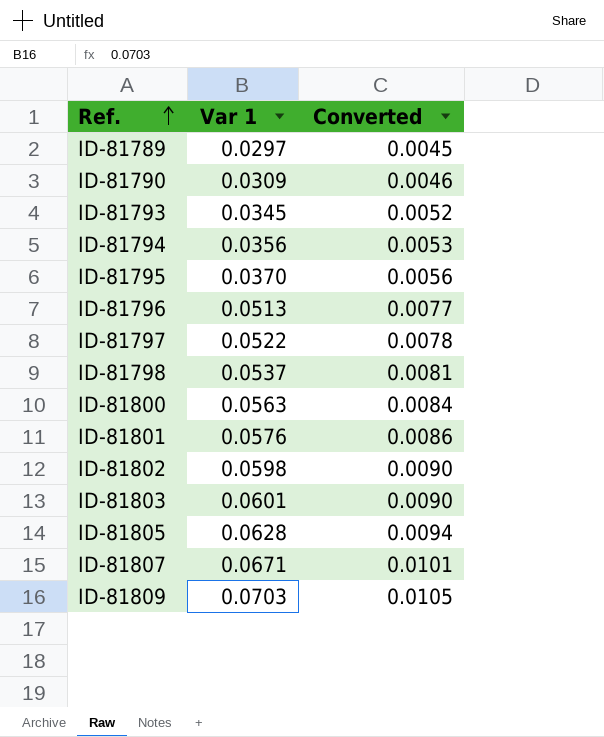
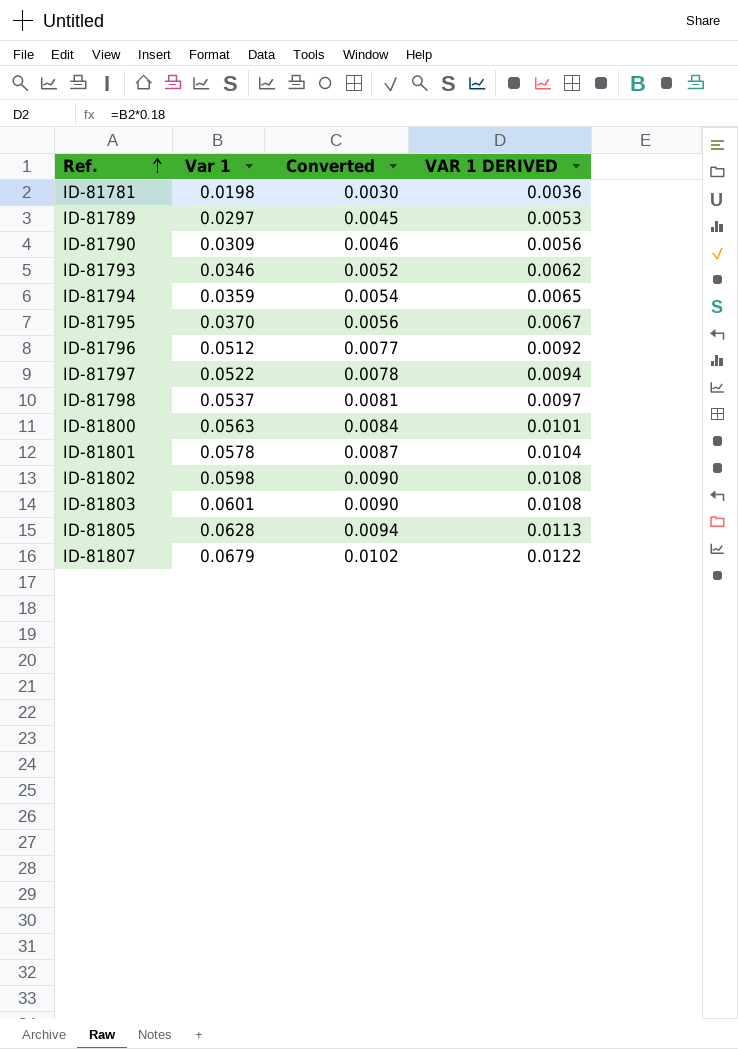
column VAR 1 DERIVED | formula: none -> [Var 1] * 0.18
row ID-81809: 0.0703 | 0.0105 -> none
row ID-81781: none -> 0.0198 | 0.0030 | 0.0036
ID-81793 | Var 1: 0.0345 -> 0.0346
ID-81794 | Var 1: 0.0356 -> 0.0359
ID-81794 | Converted: 0.0053 -> 0.0054
ID-81796 | Var 1: 0.0513 -> 0.0512
ID-81801 | Var 1: 0.0576 -> 0.0578
ID-81801 | Converted: 0.0086 -> 0.0087
ID-81807 | Var 1: 0.0671 -> 0.0679
ID-81807 | Converted: 0.0101 -> 0.0102

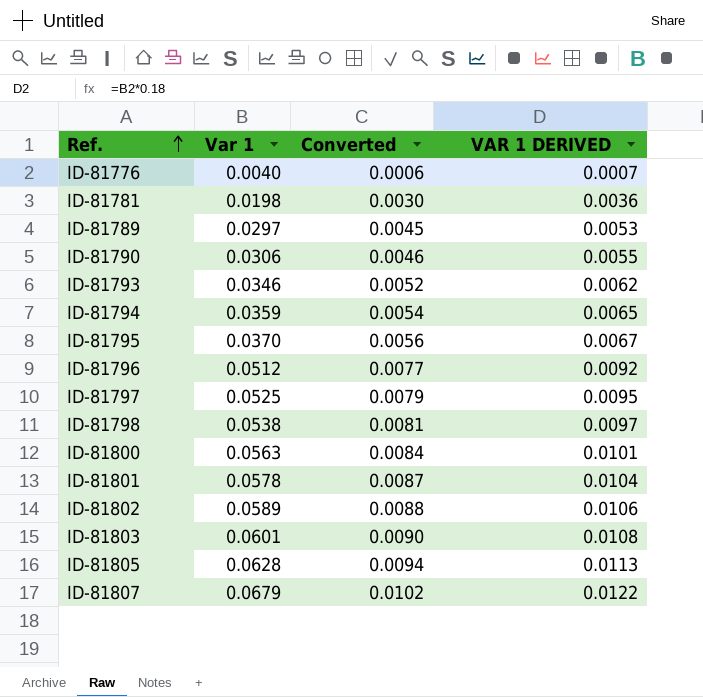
row ID-81776: none -> 0.0040 | 0.0006 | 0.0007
ID-81790 | Var 1: 0.0309 -> 0.0306
ID-81790 | VAR 1 DERIVED: 0.0056 -> 0.0055
ID-81797 | Var 1: 0.0522 -> 0.0525
ID-81797 | Converted: 0.0078 -> 0.0079
ID-81797 | VAR 1 DERIVED: 0.0094 -> 0.0095
ID-81798 | Var 1: 0.0537 -> 0.0538
ID-81802 | Var 1: 0.0598 -> 0.0589
ID-81802 | Converted: 0.0090 -> 0.0088
ID-81802 | VAR 1 DERIVED: 0.0108 -> 0.0106

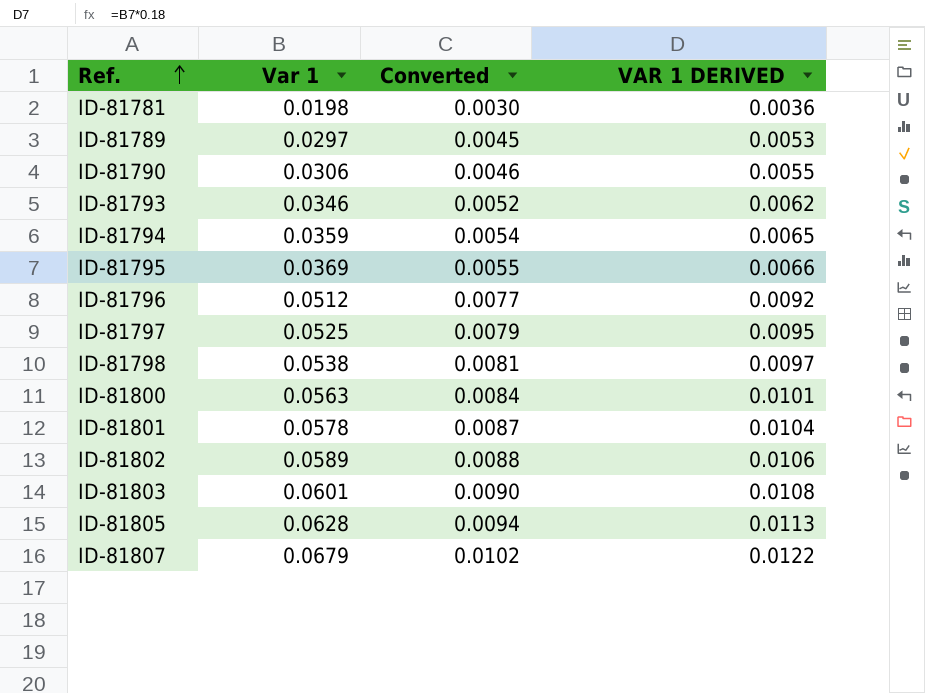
row ID-81776: 0.0040 | 0.0006 | 0.0007 -> none
ID-81795 | Var 1: 0.0370 -> 0.0369
ID-81795 | Converted: 0.0056 -> 0.0055
ID-81795 | VAR 1 DERIVED: 0.0067 -> 0.0066

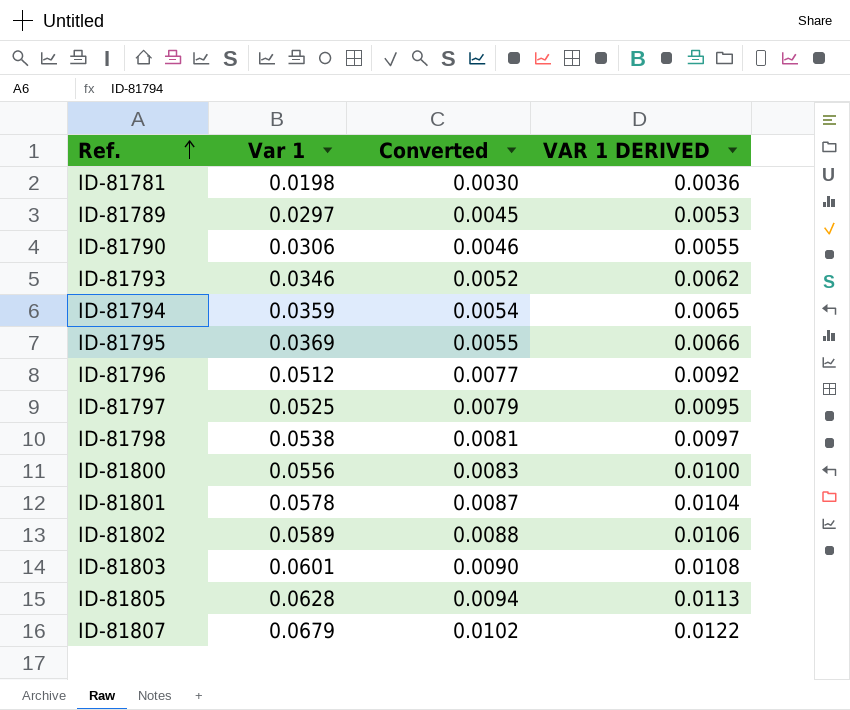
ID-81800 | Var 1: 0.0563 -> 0.0556
ID-81800 | Converted: 0.0084 -> 0.0083
ID-81800 | VAR 1 DERIVED: 0.0101 -> 0.0100

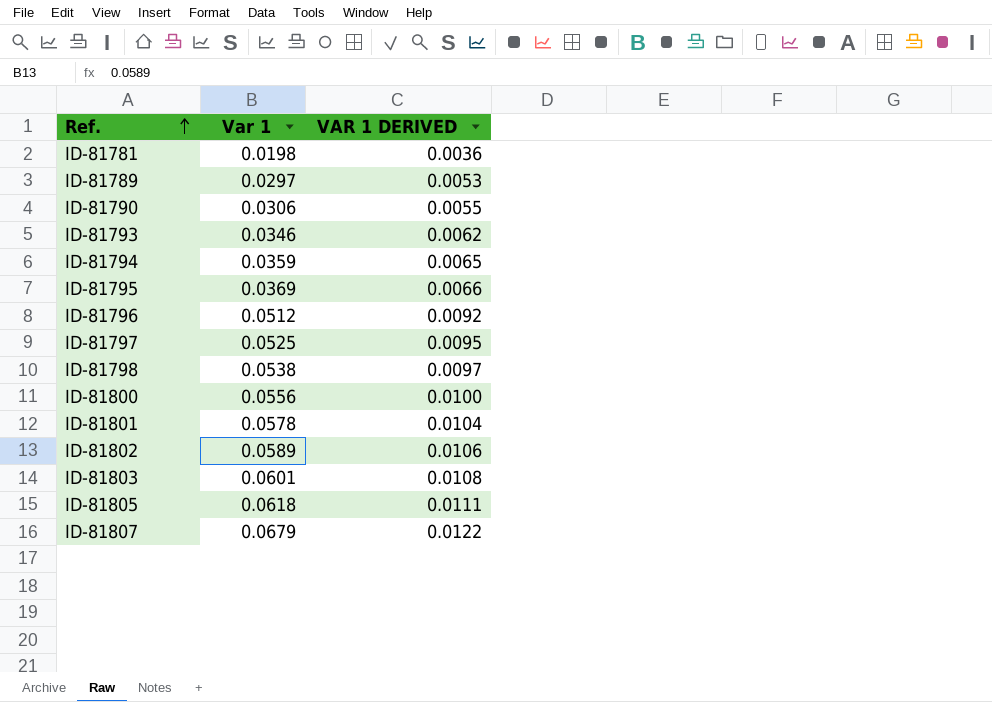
column Converted | formula: [Var 1] * 0.15 -> none
ID-81805 | Var 1: 0.0628 -> 0.0618
ID-81805 | VAR 1 DERIVED: 0.0113 -> 0.0111

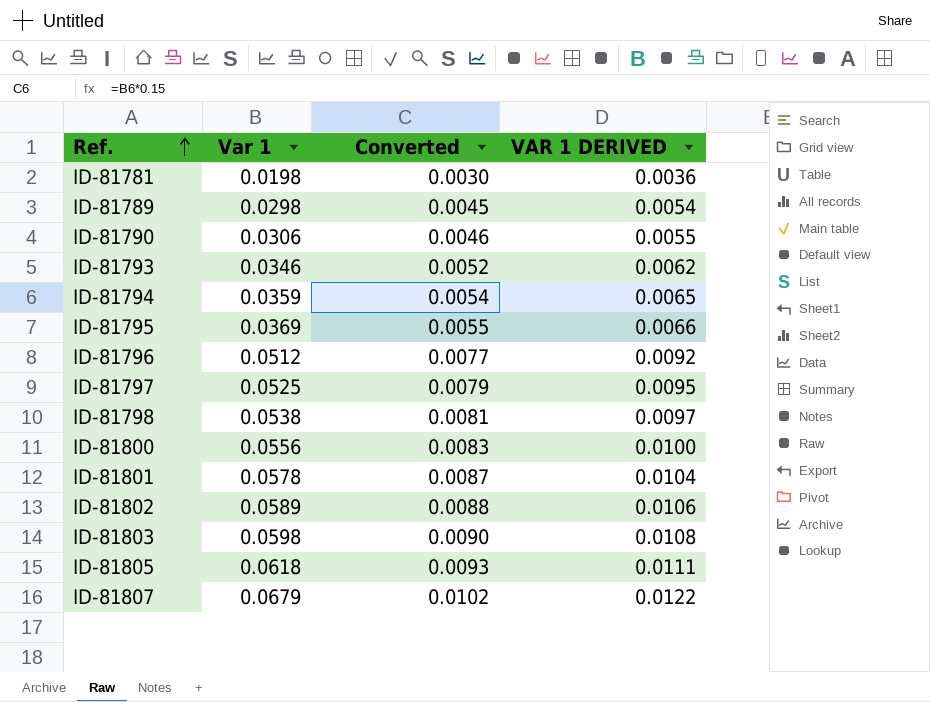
column Converted | formula: none -> [Var 1] * 0.15
ID-81789 | Var 1: 0.0297 -> 0.0298
ID-81789 | VAR 1 DERIVED: 0.0053 -> 0.0054
ID-81803 | Var 1: 0.0601 -> 0.0598

